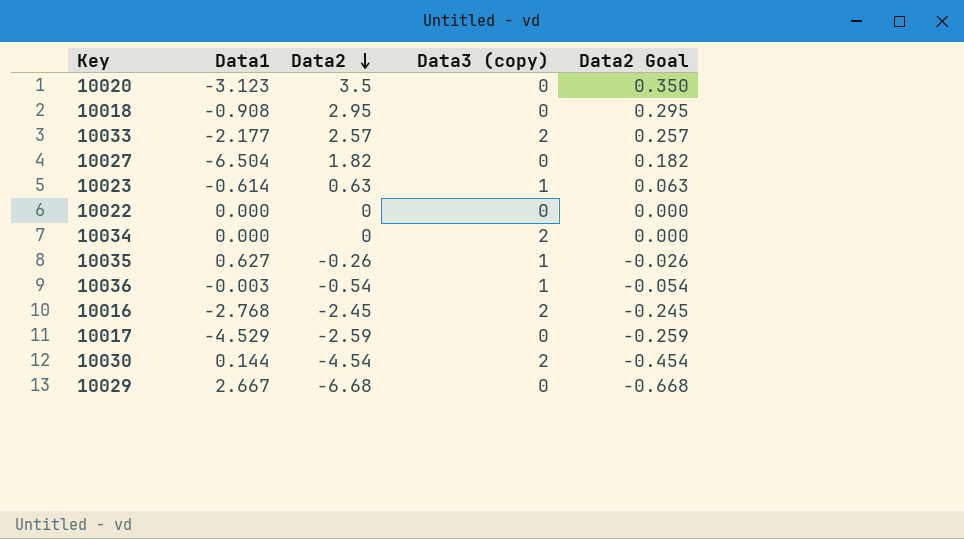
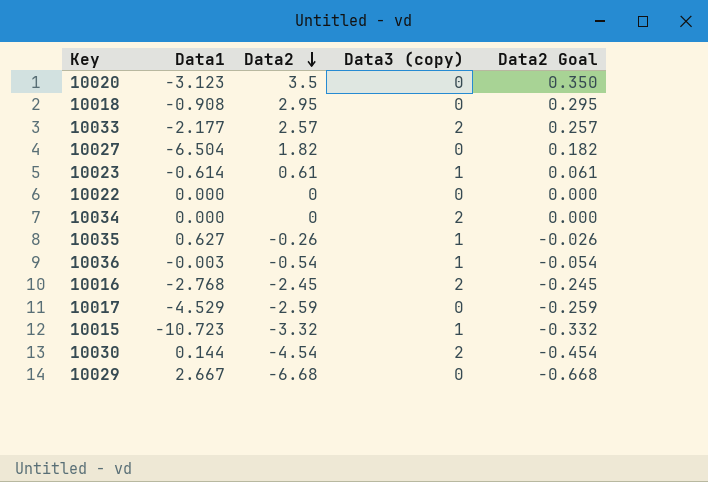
10023 | Data2: 0.63 -> 0.61
10023 | Data2 Goal: 0.063 -> 0.061
row 10015: none -> -10.723 | -3.32 | 1 | -0.332

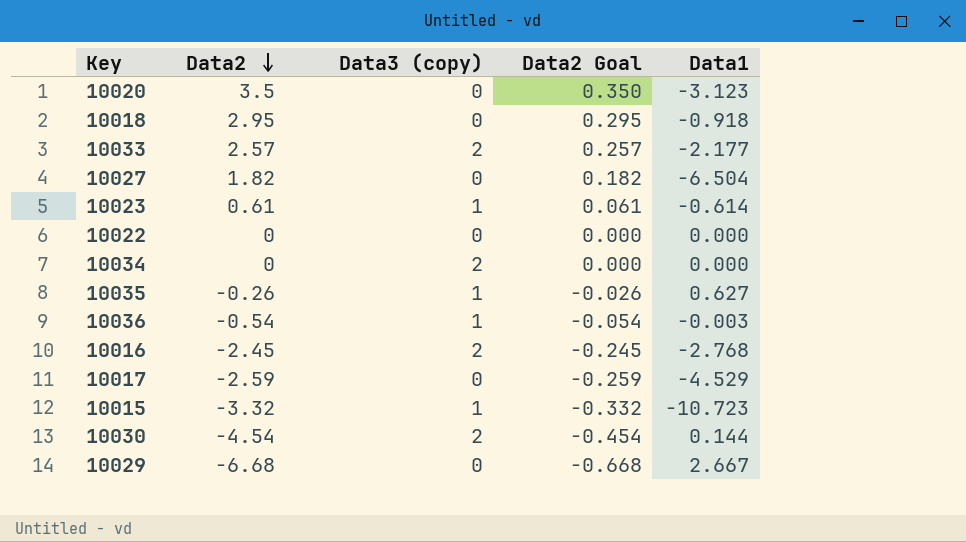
column Data1 | position: 2 -> 5
10018 | Data1: -0.908 -> -0.918

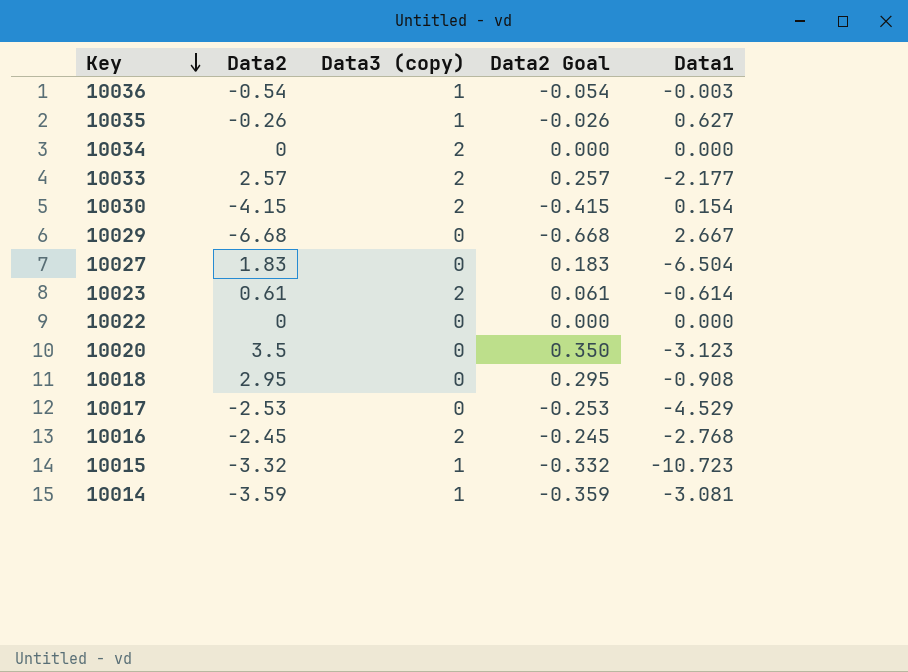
row order: Data2 descending -> Key descending
10030 | Data2: -4.54 -> -4.15
10030 | Data2 Goal: -0.454 -> -0.415
10030 | Data1: 0.144 -> 0.154
10027 | Data2: 1.82 -> 1.83
10027 | Data2 Goal: 0.182 -> 0.183
10023 | Data3 (copy): 1 -> 2
10018 | Data1: -0.918 -> -0.908
10017 | Data2: -2.59 -> -2.53
10017 | Data2 Goal: -0.259 -> -0.253
row 10014: none -> -3.59 | 1 | -0.359 | -3.081

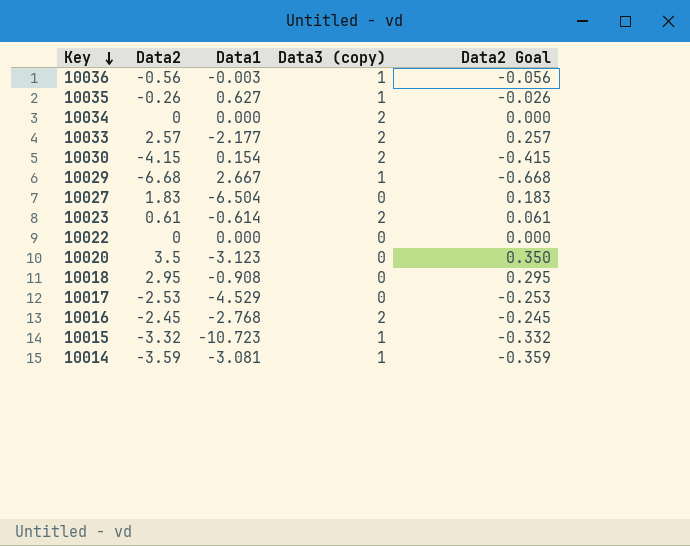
column Data1 | position: 5 -> 3
10036 | Data2: -0.54 -> -0.56
10036 | Data2 Goal: -0.054 -> -0.056
10029 | Data3 (copy): 0 -> 1

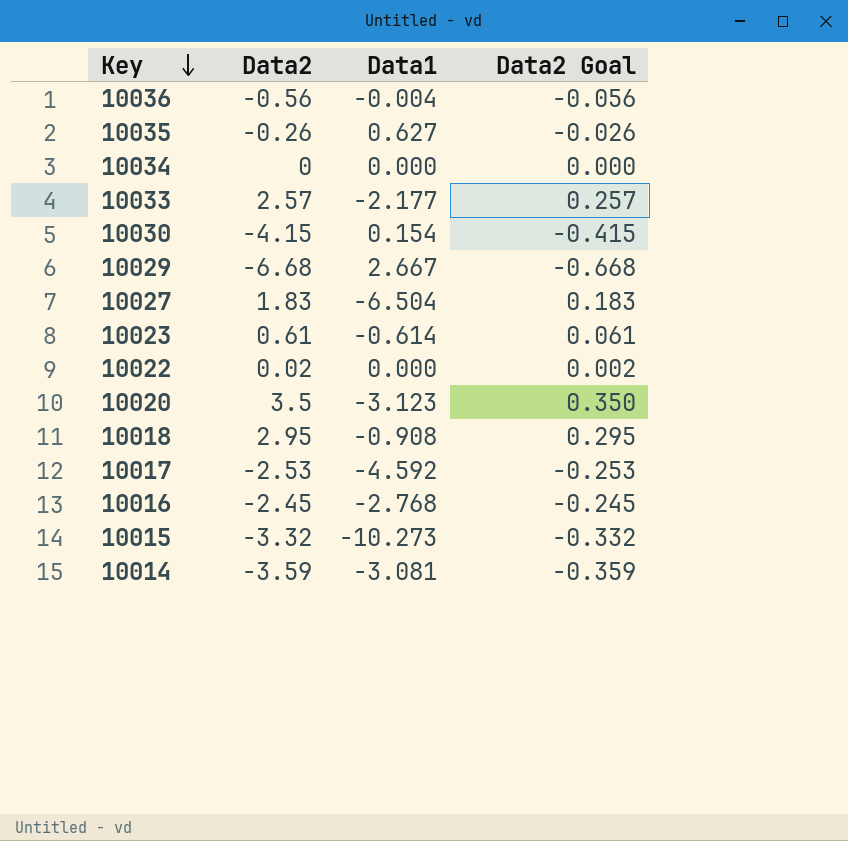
column Data3 (copy) | position: 4 -> none
10036 | Data1: -0.003 -> -0.004
10022 | Data2: 0 -> 0.02
10022 | Data2 Goal: 0.000 -> 0.002
10017 | Data1: -4.529 -> -4.592
10015 | Data1: -10.723 -> -10.273

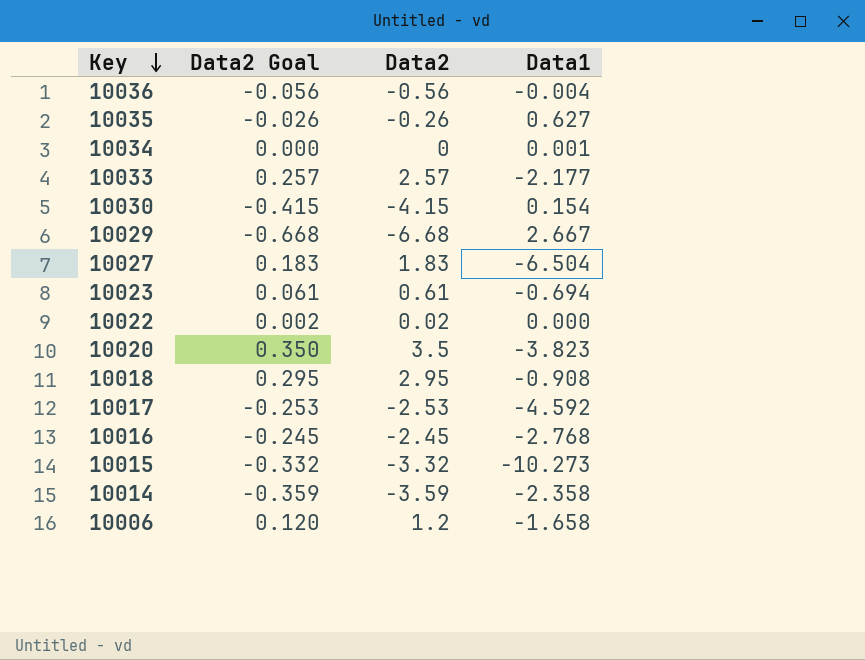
column Data2 Goal | position: 4 -> 2
10034 | Data1: 0.000 -> 0.001
10023 | Data1: -0.614 -> -0.694
10020 | Data1: -3.123 -> -3.823
10014 | Data1: -3.081 -> -2.358
row 10006: none -> 0.120 | 1.2 | -1.658

